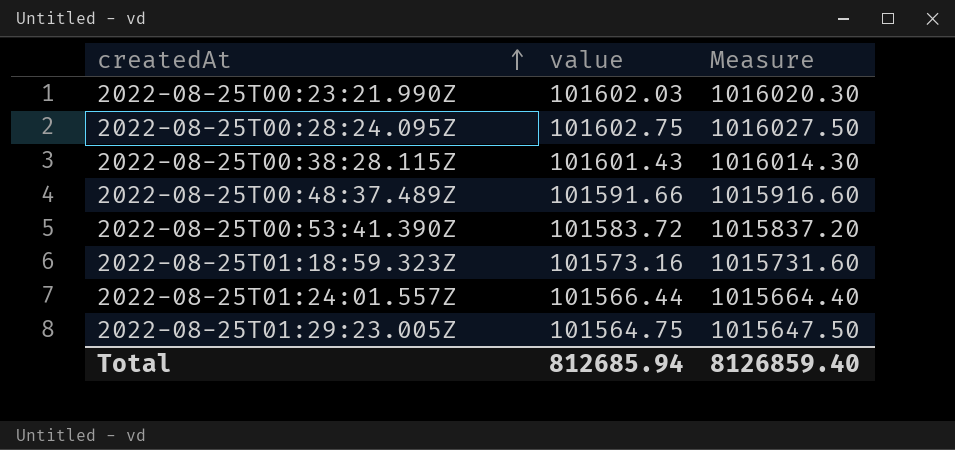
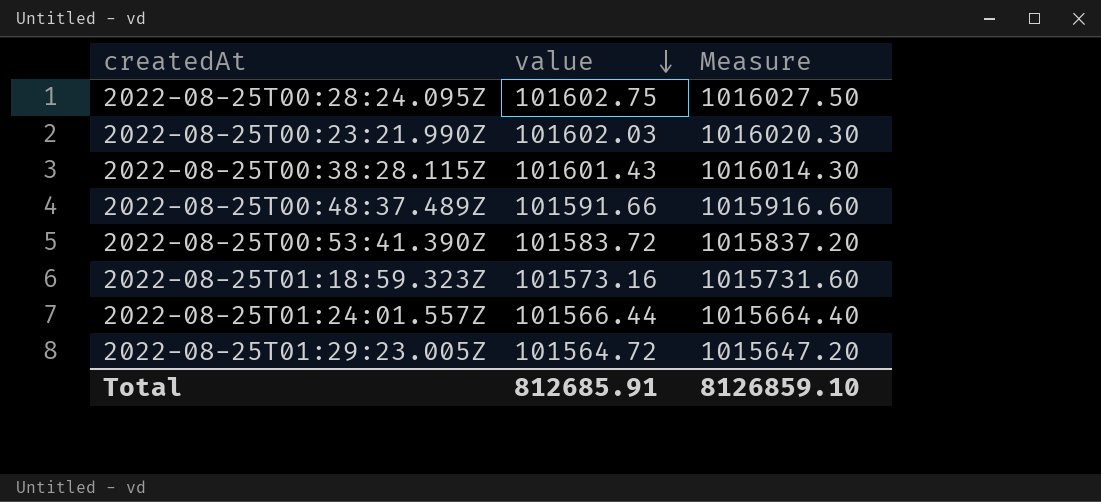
row order: createdAt ascending -> value descending
2022-08-25T01:29:23.005Z | value: 101564.75 -> 101564.72
2022-08-25T01:29:23.005Z | Measure: 1015647.50 -> 1015647.20
Total | value: 812685.94 -> 812685.91
Total | Measure: 8126859.40 -> 8126859.10

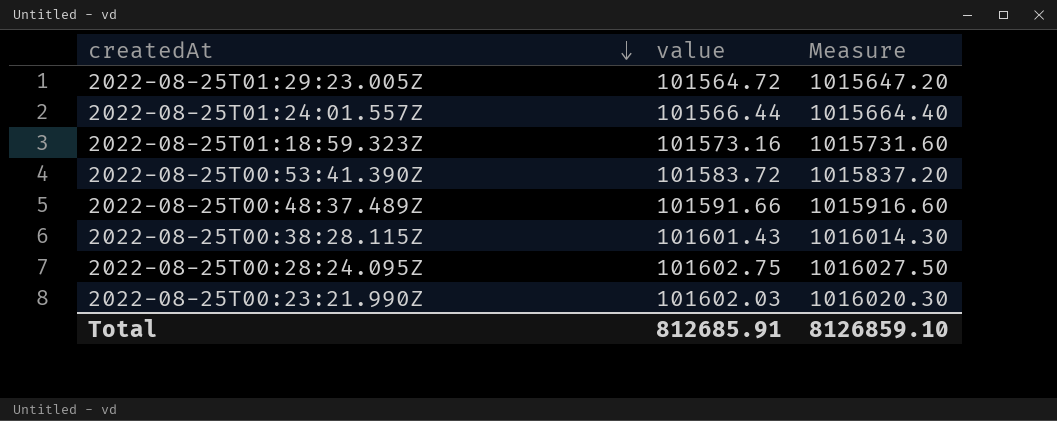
row order: value descending -> createdAt descending

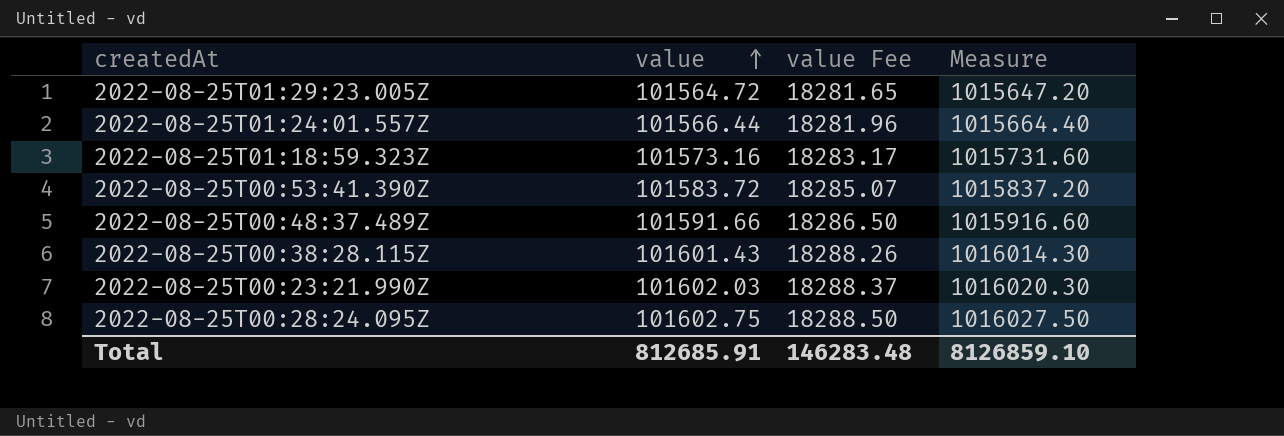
row order: createdAt descending -> value ascending
column value Fee | formula: none -> [value] * 0.18

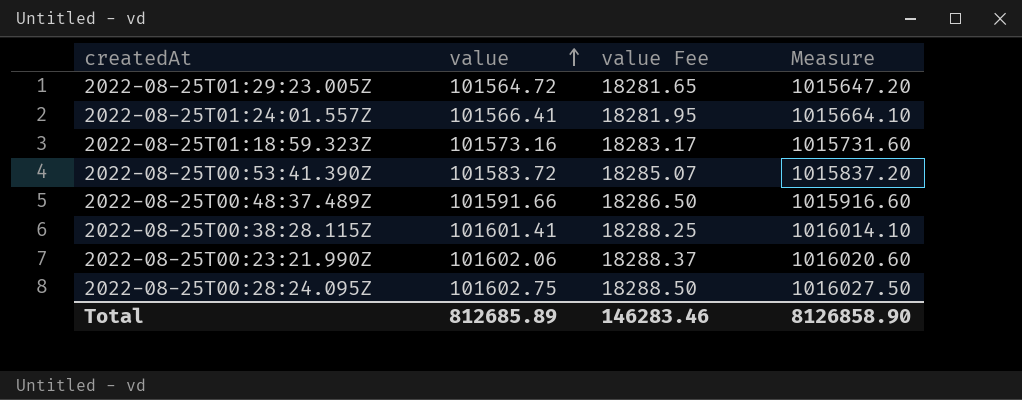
2022-08-25T01:24:01.557Z | value: 101566.44 -> 101566.41
2022-08-25T01:24:01.557Z | value Fee: 18281.96 -> 18281.95
2022-08-25T01:24:01.557Z | Measure: 1015664.40 -> 1015664.10
2022-08-25T00:38:28.115Z | value: 101601.43 -> 101601.41
2022-08-25T00:38:28.115Z | value Fee: 18288.26 -> 18288.25
2022-08-25T00:38:28.115Z | Measure: 1016014.30 -> 1016014.10
2022-08-25T00:23:21.990Z | value: 101602.03 -> 101602.06
2022-08-25T00:23:21.990Z | Measure: 1016020.30 -> 1016020.60
Total | value: 812685.91 -> 812685.89
Total | value Fee: 146283.48 -> 146283.46
Total | Measure: 8126859.10 -> 8126858.90

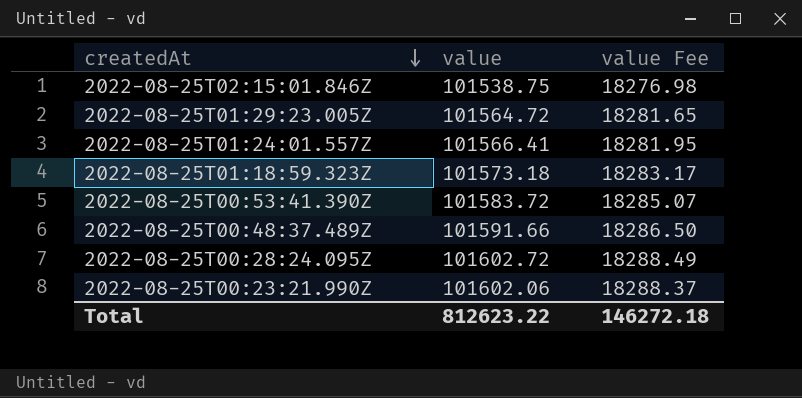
row order: value ascending -> createdAt descending
column Measure | formula: [value] * 10 -> none
row 2022-08-25T00:38:28.115Z: 101601.41 | 18288.25 | 1016014.10 -> none
row 2022-08-25T02:15:01.846Z: none -> 101538.75 | 18276.98
2022-08-25T01:18:59.323Z | value: 101573.16 -> 101573.18
2022-08-25T00:28:24.095Z | value: 101602.75 -> 101602.72
2022-08-25T00:28:24.095Z | value Fee: 18288.50 -> 18288.49
Total | value: 812685.89 -> 812623.22
Total | value Fee: 146283.46 -> 146272.18

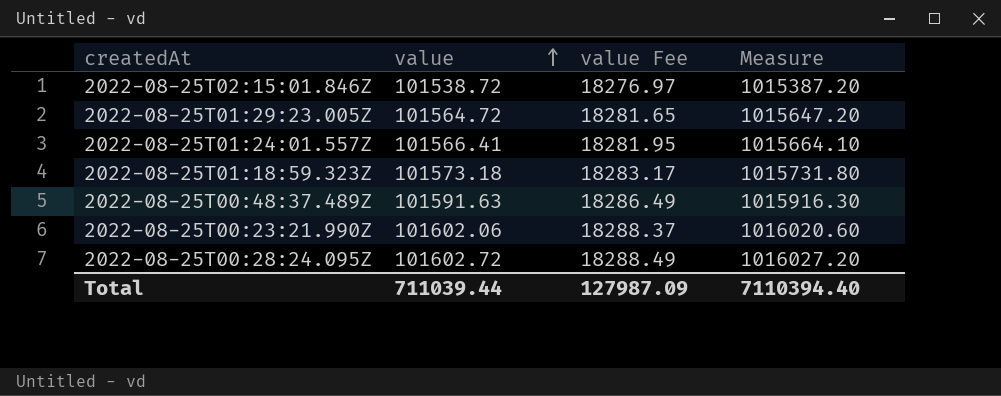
row order: createdAt descending -> value ascending
column Measure | formula: none -> [value] * 10
row 2022-08-25T00:53:41.390Z: 101583.72 | 18285.07 -> none
2022-08-25T02:15:01.846Z | value: 101538.75 -> 101538.72
2022-08-25T02:15:01.846Z | value Fee: 18276.98 -> 18276.97
2022-08-25T00:48:37.489Z | value: 101591.66 -> 101591.63
2022-08-25T00:48:37.489Z | value Fee: 18286.50 -> 18286.49
Total | value: 812623.22 -> 711039.44
Total | value Fee: 146272.18 -> 127987.09

